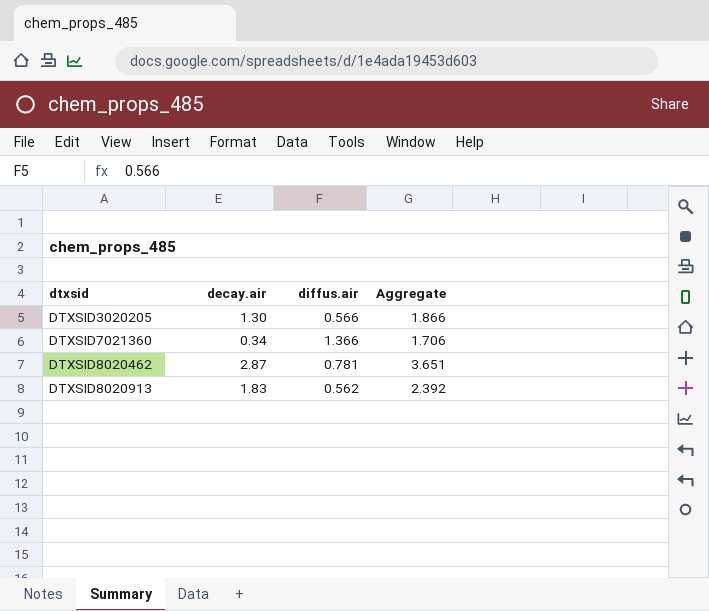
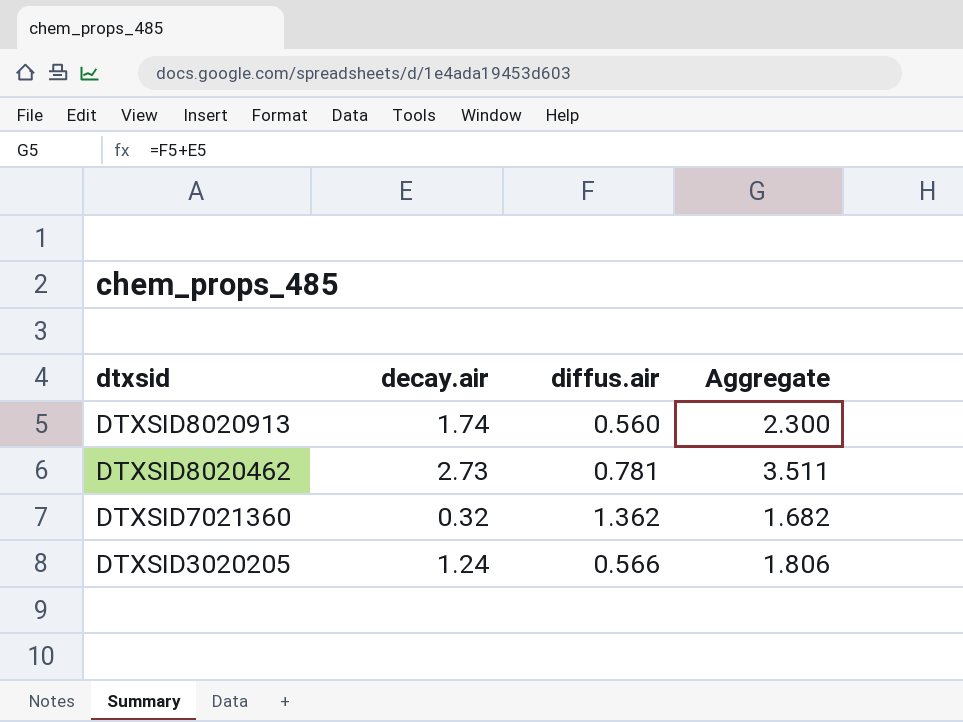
row order: dtxsid ascending -> dtxsid descending
DTXSID8020913 | decay.air: 1.83 -> 1.74
DTXSID8020913 | diffus.air: 0.562 -> 0.560
DTXSID8020913 | Aggregate: 2.392 -> 2.300
DTXSID8020462 | decay.air: 2.87 -> 2.73
DTXSID8020462 | Aggregate: 3.651 -> 3.511
DTXSID7021360 | decay.air: 0.34 -> 0.32
DTXSID7021360 | diffus.air: 1.366 -> 1.362
DTXSID7021360 | Aggregate: 1.706 -> 1.682
DTXSID3020205 | decay.air: 1.30 -> 1.24
DTXSID3020205 | Aggregate: 1.866 -> 1.806

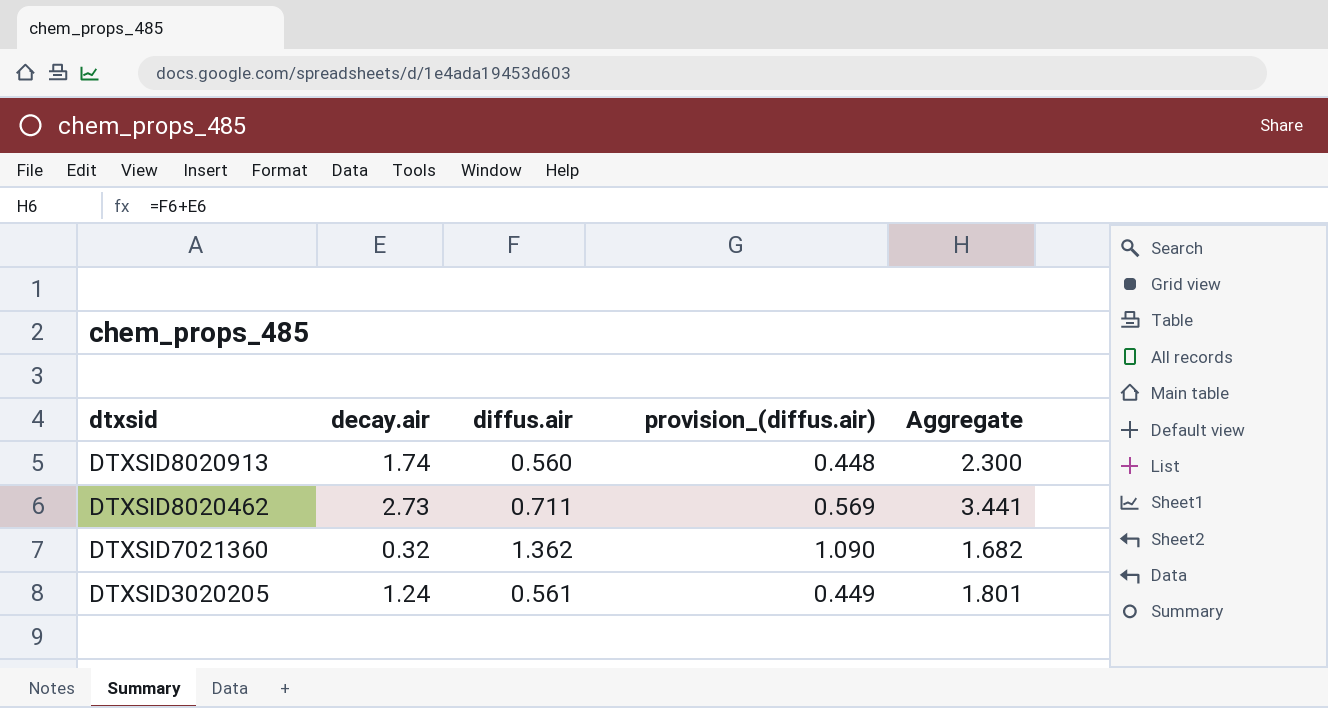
column provision_(diffus.air) | formula: none -> [diffus.air] * 0.8
DTXSID8020462 | diffus.air: 0.781 -> 0.711
DTXSID8020462 | Aggregate: 3.511 -> 3.441
DTXSID3020205 | diffus.air: 0.566 -> 0.561
DTXSID3020205 | Aggregate: 1.806 -> 1.801

